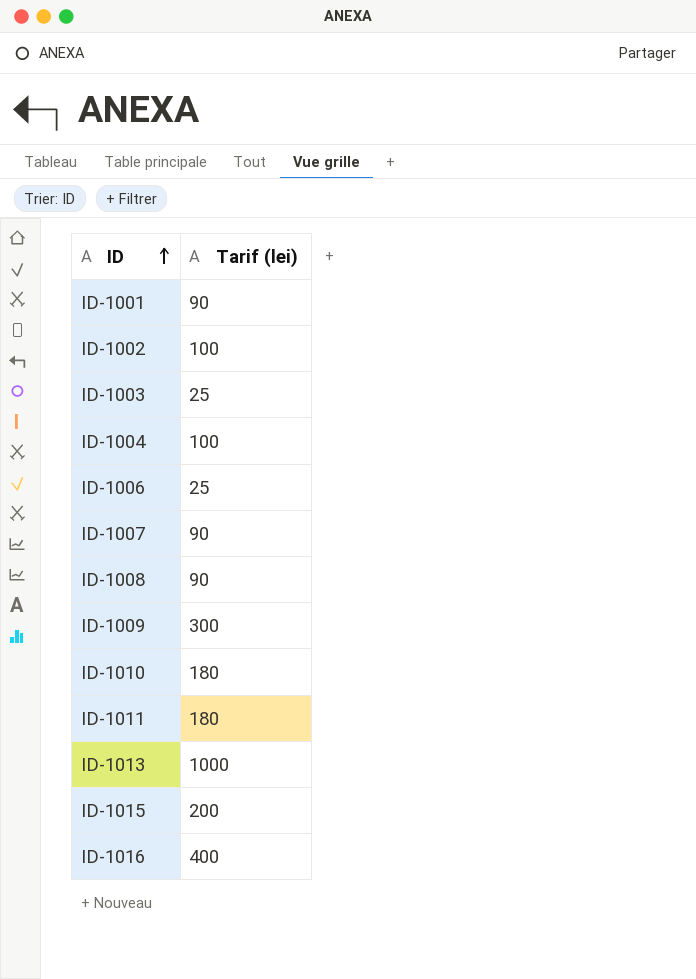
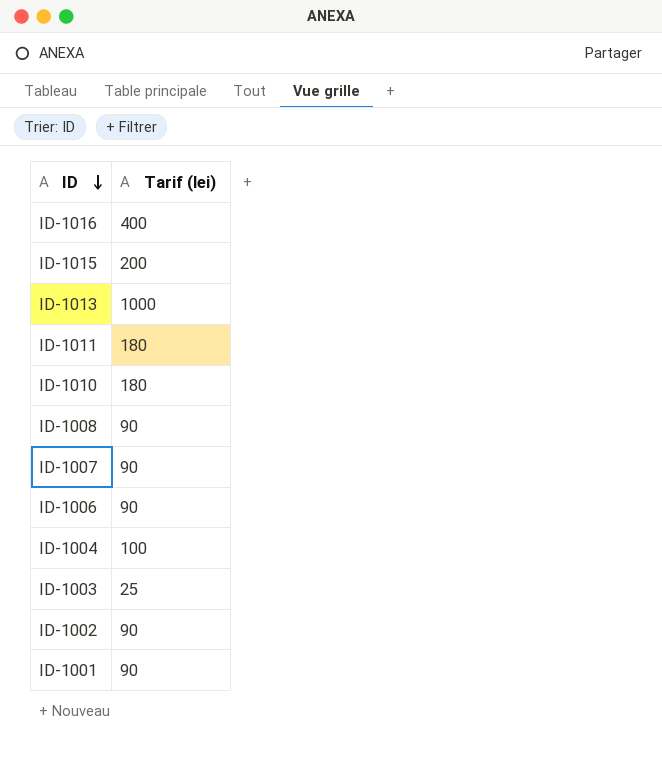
row order: ID ascending -> ID descending
row ID-1009: 300 -> none
ID-1006 | Tarif (lei): 25 -> 90
ID-1002 | Tarif (lei): 100 -> 90

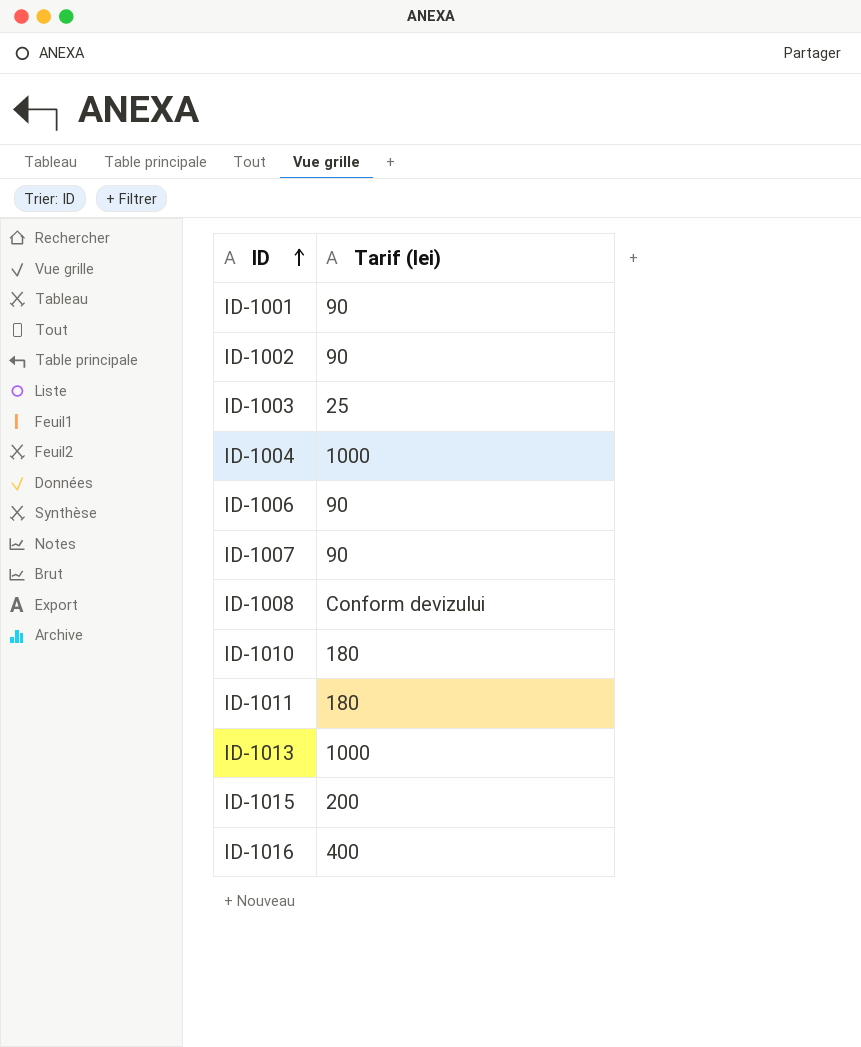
row order: ID descending -> ID ascending
ID-1004 | Tarif (lei): 100 -> 1000
ID-1008 | Tarif (lei): 90 -> Conform devizului

